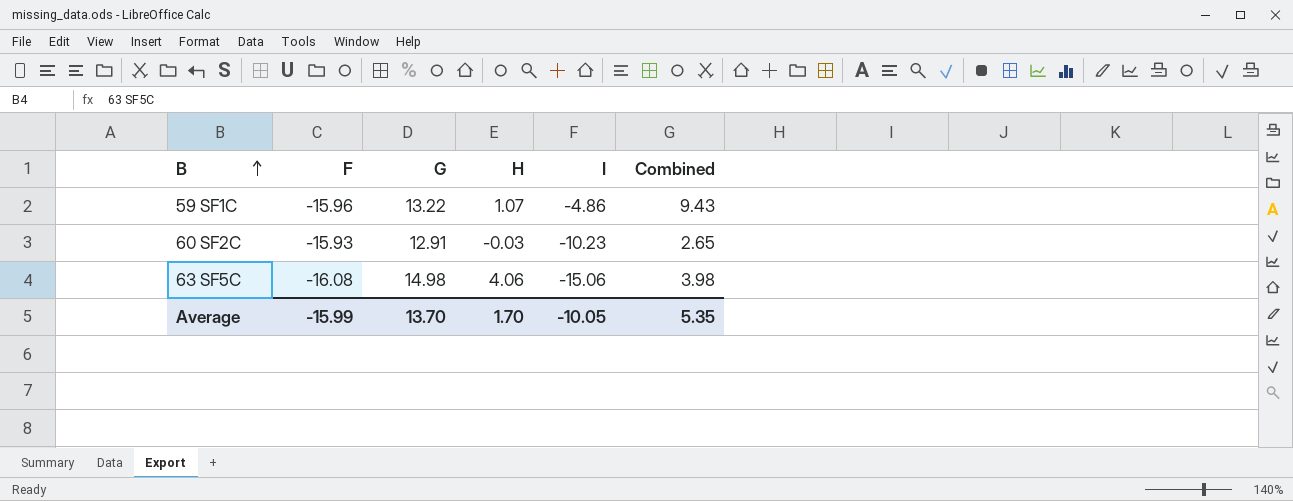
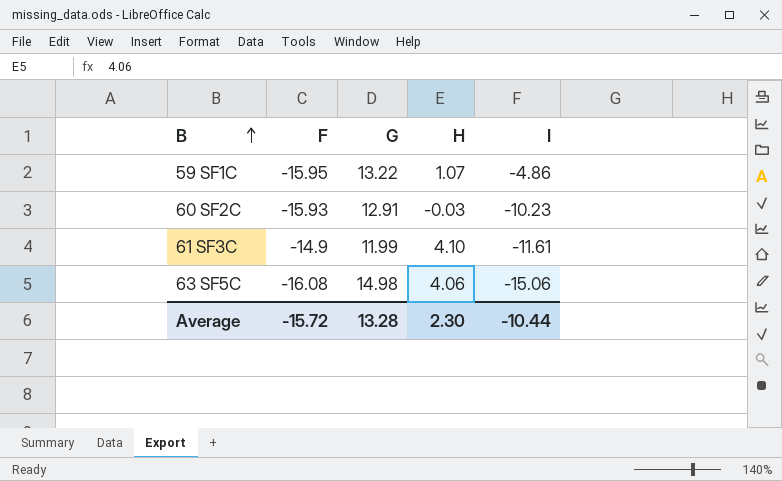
column Combined | formula: [G] + [H] + [I] -> none
59 SF1C | F: -15.96 -> -15.95
row 61 SF3C: none -> -14.9 | 11.99 | 4.10 | -11.61
Average | F: -15.99 -> -15.72
Average | G: 13.70 -> 13.28
Average | H: 1.70 -> 2.30
Average | I: -10.05 -> -10.44

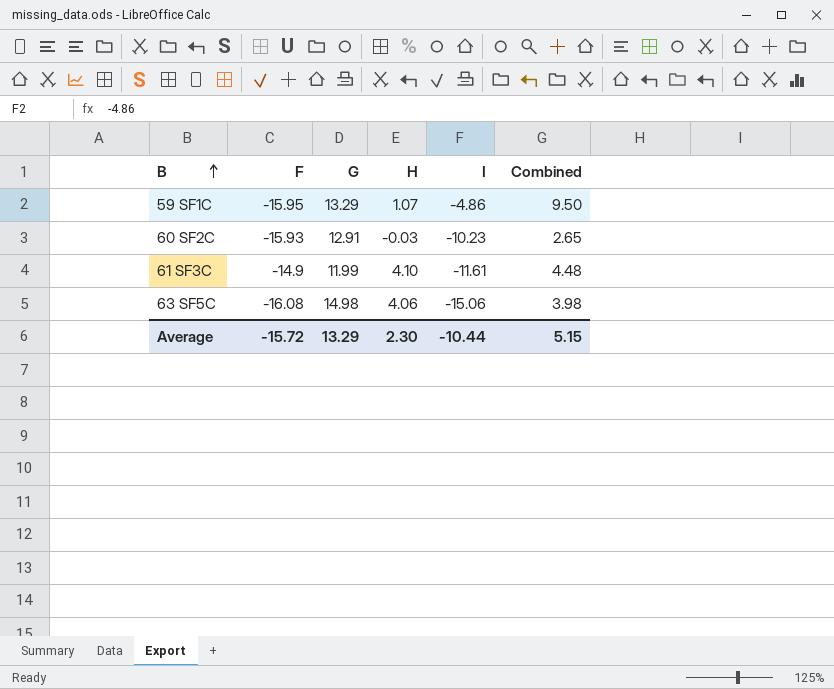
column Combined | formula: none -> [G] + [H] + [I]
59 SF1C | G: 13.22 -> 13.29
Average | G: 13.28 -> 13.29

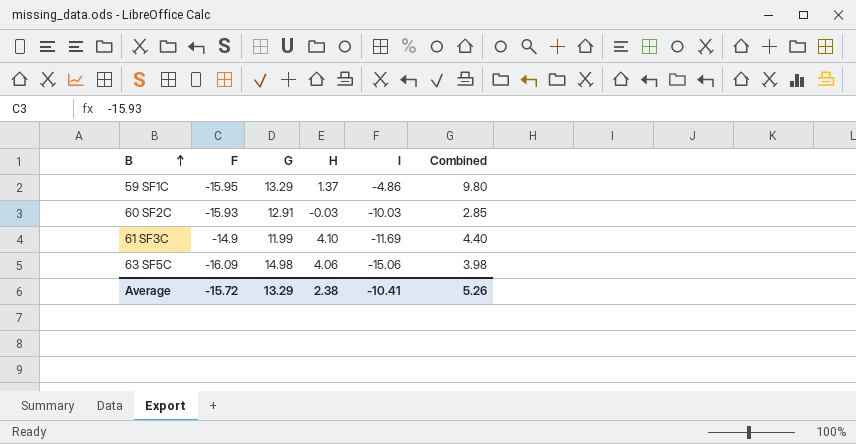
59 SF1C | H: 1.07 -> 1.37
59 SF1C | Combined: 9.50 -> 9.80
60 SF2C | I: -10.23 -> -10.03
60 SF2C | Combined: 2.65 -> 2.85
61 SF3C | I: -11.61 -> -11.69
61 SF3C | Combined: 4.48 -> 4.40
63 SF5C | F: -16.08 -> -16.09
Average | H: 2.30 -> 2.38
Average | I: -10.44 -> -10.41
Average | Combined: 5.15 -> 5.26

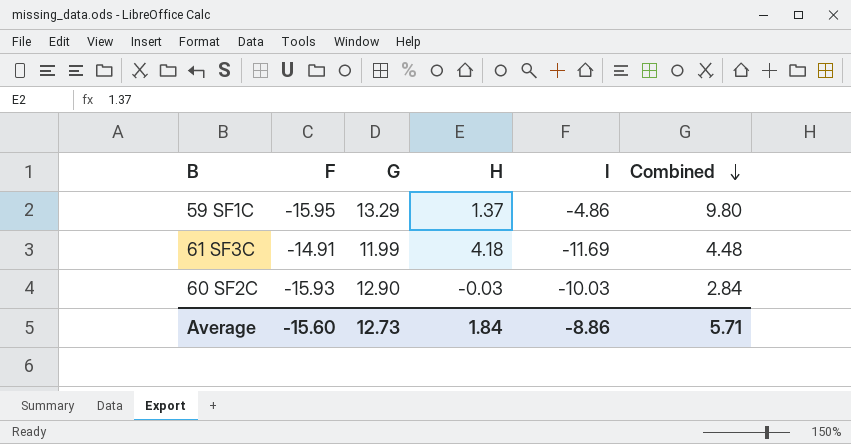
row order: B ascending -> Combined descending
row 63 SF5C: -16.09 | 14.98 | 4.06 | -15.06 | 3.98 -> none
61 SF3C | F: -14.9 -> -14.91
61 SF3C | H: 4.10 -> 4.18
61 SF3C | Combined: 4.40 -> 4.48
60 SF2C | G: 12.91 -> 12.90
60 SF2C | Combined: 2.85 -> 2.84
Average | F: -15.72 -> -15.60
Average | G: 13.29 -> 12.73
Average | H: 2.38 -> 1.84
Average | I: -10.41 -> -8.86
Average | Combined: 5.26 -> 5.71

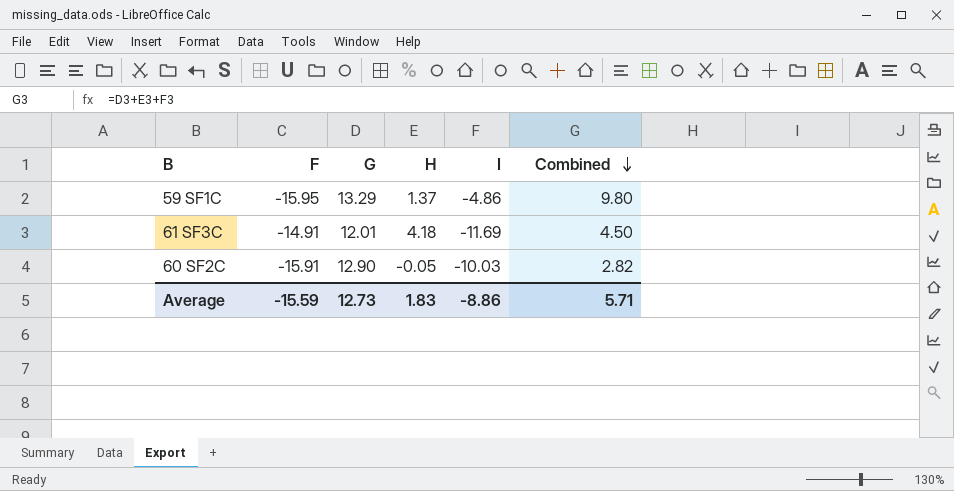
61 SF3C | G: 11.99 -> 12.01
61 SF3C | Combined: 4.48 -> 4.50
60 SF2C | F: -15.93 -> -15.91
60 SF2C | H: -0.03 -> -0.05
60 SF2C | Combined: 2.84 -> 2.82
Average | F: -15.60 -> -15.59
Average | H: 1.84 -> 1.83

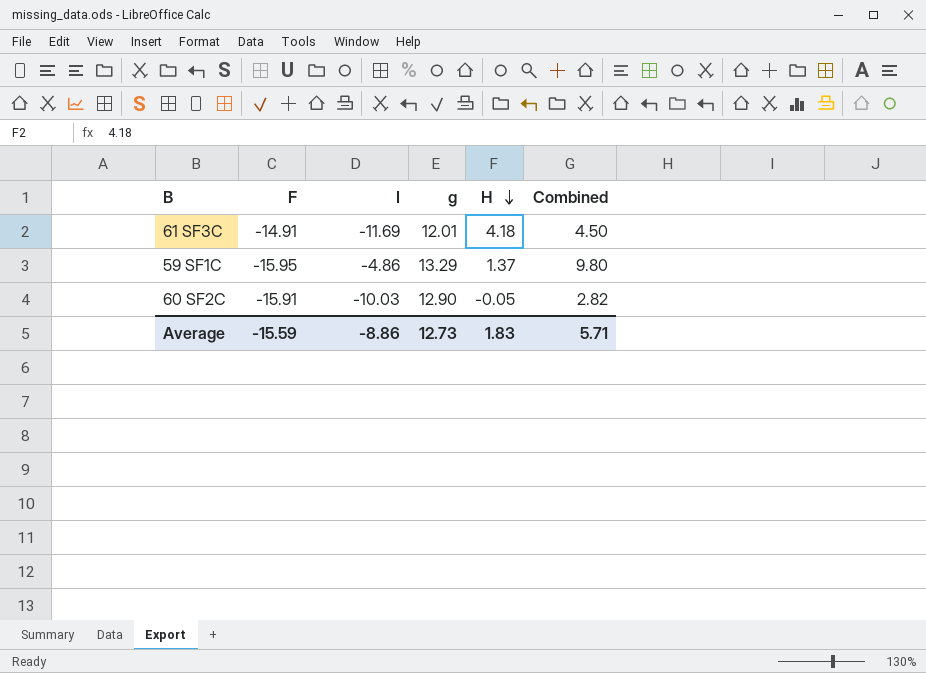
row order: Combined descending -> H descending
column I | position: 5 -> 3
column name: G -> g

